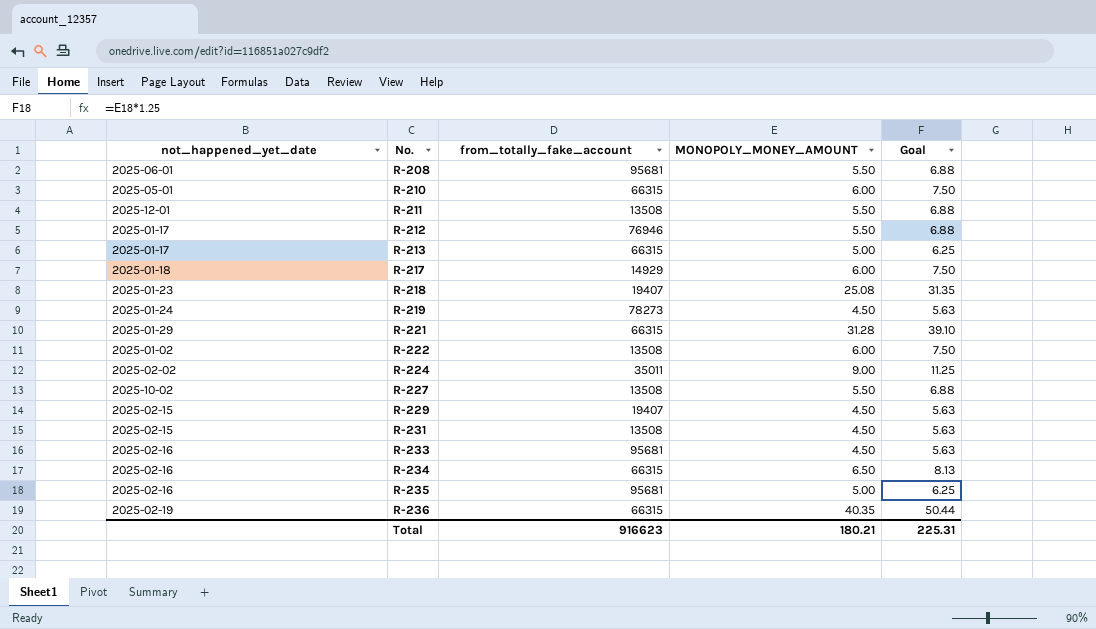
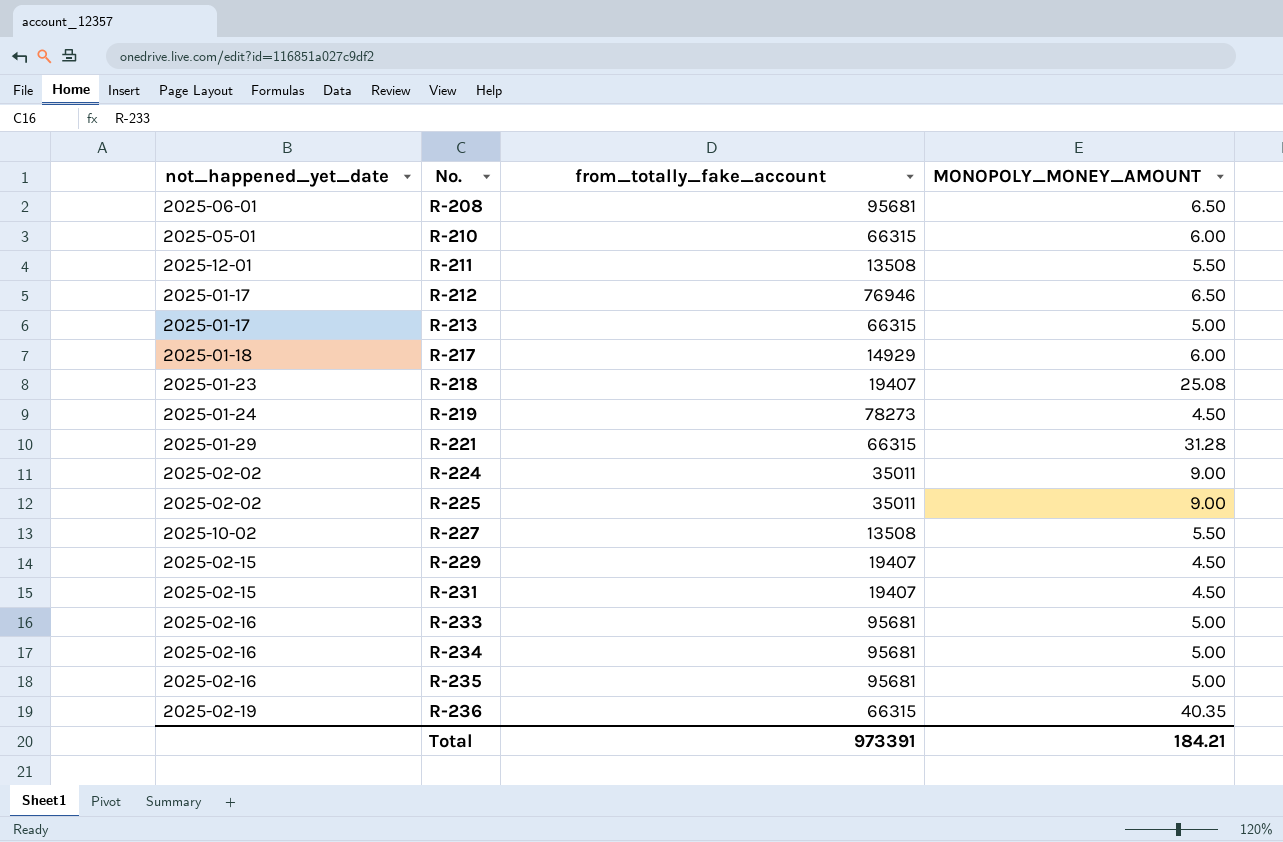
column Goal | formula: [MONOPOLY_MONEY_AMOUNT] * 1.25 -> none
row R-222: 2025-01-02 | 13508 | 6.00 | 7.50 -> none
R-208 | MONOPOLY_MONEY_AMOUNT: 5.50 -> 6.50
R-212 | MONOPOLY_MONEY_AMOUNT: 5.50 -> 6.50
row R-225: none -> 2025-02-02 | 35011 | 9.00
R-231 | from_totally_fake_account: 13508 -> 19407
R-233 | MONOPOLY_MONEY_AMOUNT: 4.50 -> 5.00
R-234 | from_totally_fake_account: 66315 -> 95681
R-234 | MONOPOLY_MONEY_AMOUNT: 6.50 -> 5.00
Total | from_totally_fake_account: 916623 -> 973391
Total | MONOPOLY_MONEY_AMOUNT: 180.21 -> 184.21

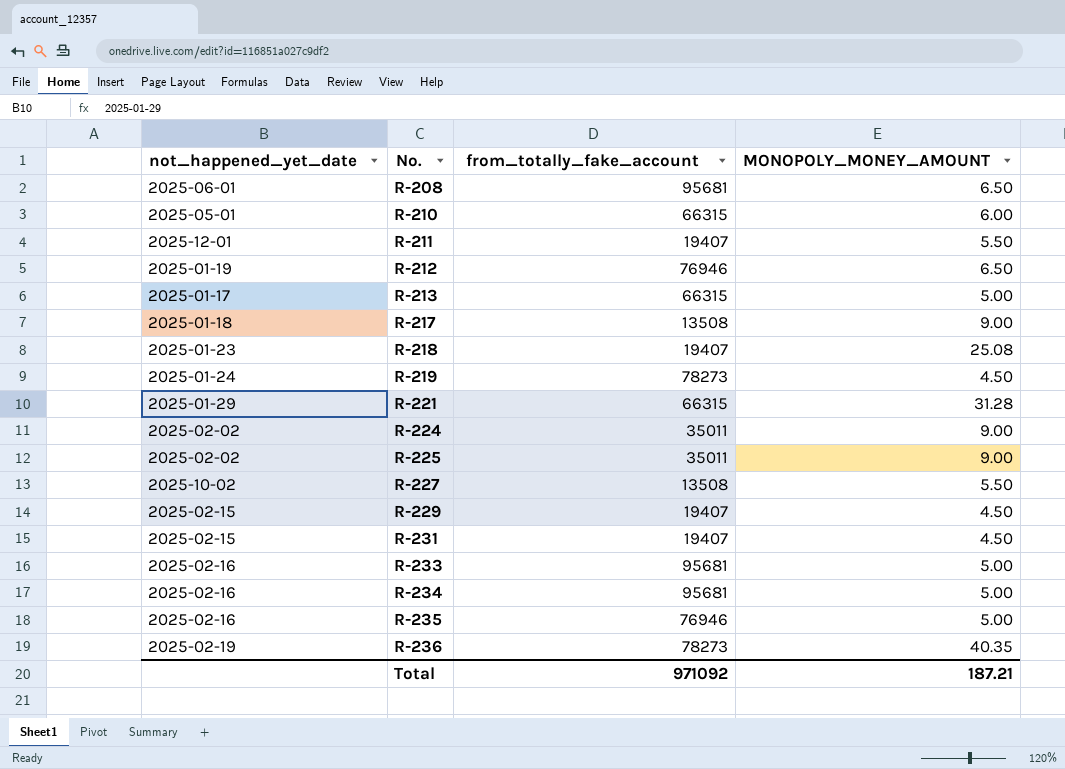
R-211 | from_totally_fake_account: 13508 -> 19407
R-212 | not_happened_yet_date: 2025-01-17 -> 2025-01-19
R-217 | from_totally_fake_account: 14929 -> 13508
R-217 | MONOPOLY_MONEY_AMOUNT: 6.00 -> 9.00
R-235 | from_totally_fake_account: 95681 -> 76946
R-236 | from_totally_fake_account: 66315 -> 78273
Total | from_totally_fake_account: 973391 -> 971092
Total | MONOPOLY_MONEY_AMOUNT: 184.21 -> 187.21

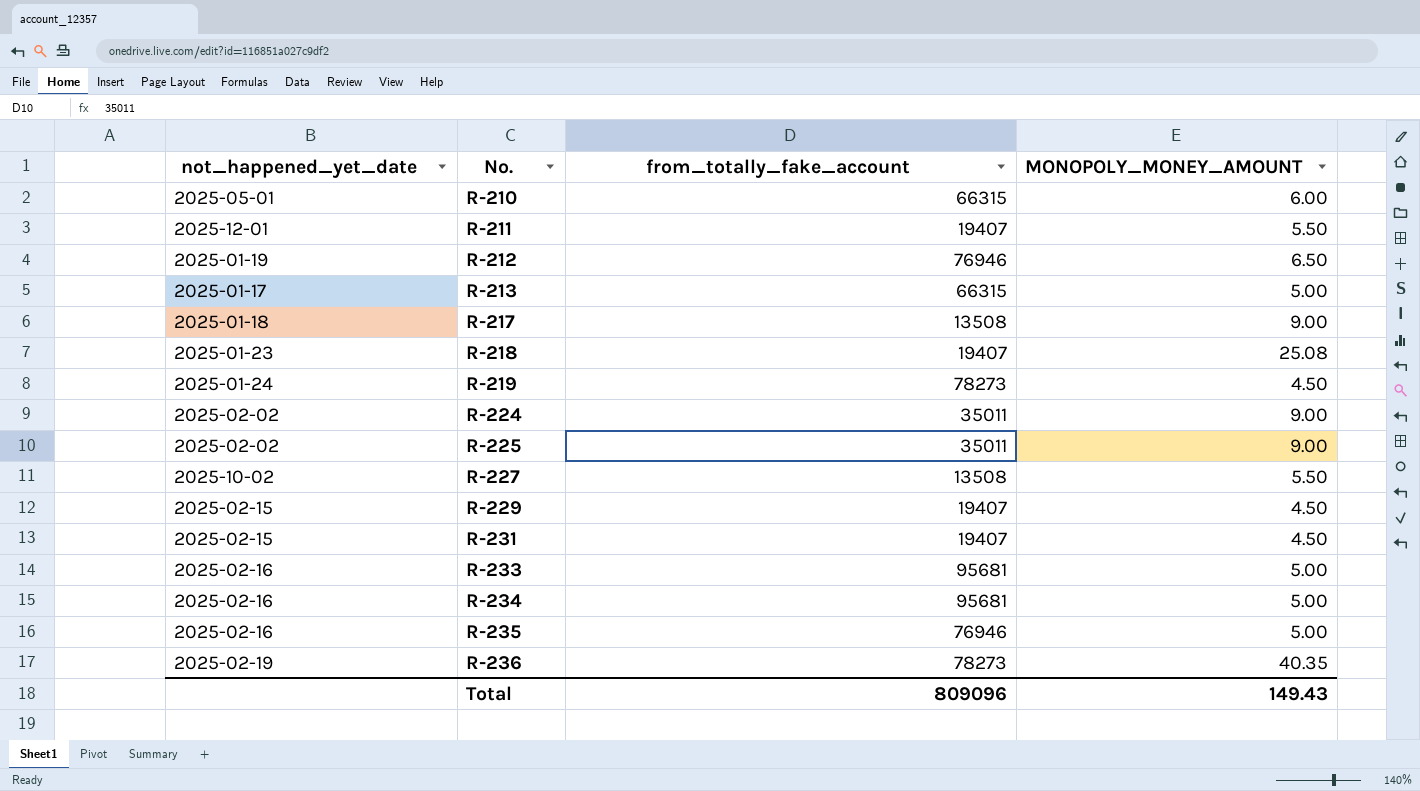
row R-208: 2025-06-01 | 95681 | 6.50 -> none
row R-221: 2025-01-29 | 66315 | 31.28 -> none
Total | from_totally_fake_account: 971092 -> 809096
Total | MONOPOLY_MONEY_AMOUNT: 187.21 -> 149.43

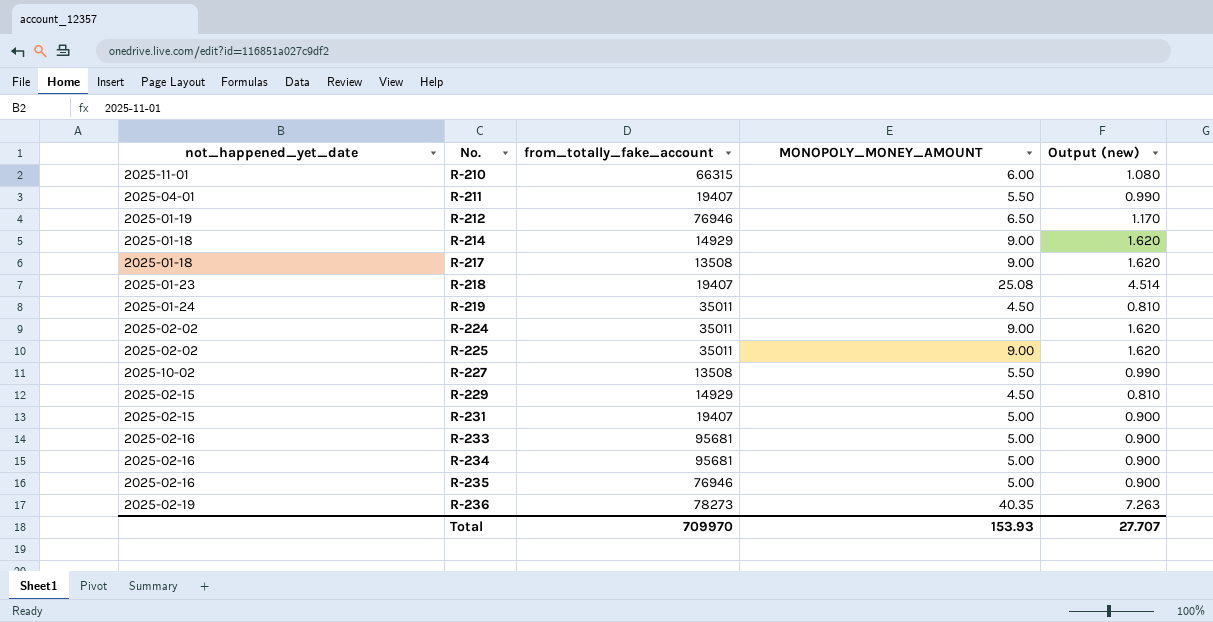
column Output (new) | formula: none -> [MONOPOLY_MONEY_AMOUNT] * 0.18
row R-213: 2025-01-17 | 66315 | 5.00 -> none
R-210 | not_happened_yet_date: 2025-05-01 -> 2025-11-01
R-211 | not_happened_yet_date: 2025-12-01 -> 2025-04-01
row R-214: none -> 2025-01-18 | 14929 | 9.00 | 1.620
R-219 | from_totally_fake_account: 78273 -> 35011
R-229 | from_totally_fake_account: 19407 -> 14929
R-231 | MONOPOLY_MONEY_AMOUNT: 4.50 -> 5.00
Total | from_totally_fake_account: 809096 -> 709970
Total | MONOPOLY_MONEY_AMOUNT: 149.43 -> 153.93

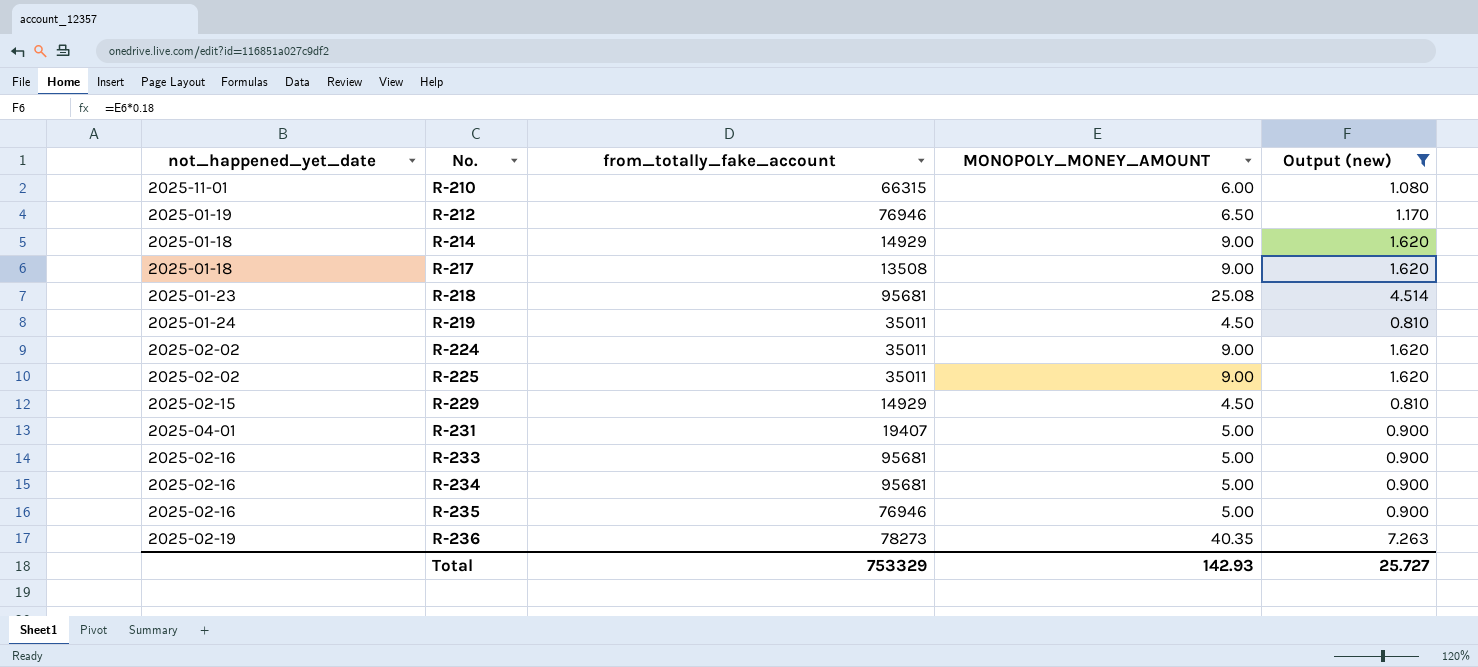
filter: none -> Output (new) != 0.990
R-218 | from_totally_fake_account: 19407 -> 95681
R-231 | not_happened_yet_date: 2025-02-15 -> 2025-04-01
Total | from_totally_fake_account: 709970 -> 753329
Total | MONOPOLY_MONEY_AMOUNT: 153.93 -> 142.93
Total | Output (new): 27.707 -> 25.727

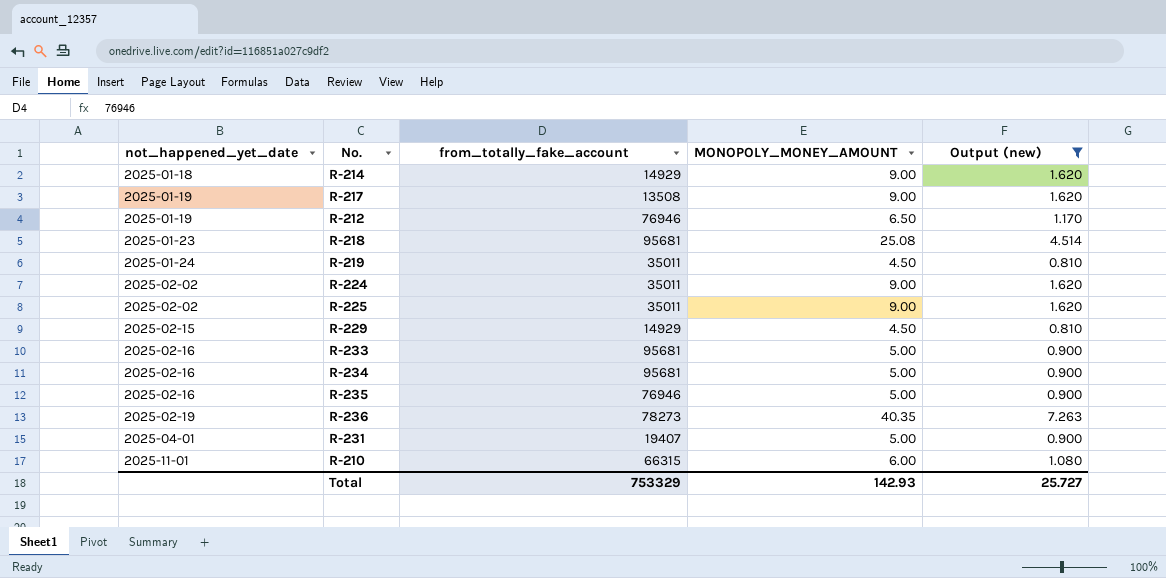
row order: No. ascending -> not_happened_yet_date ascending
R-217 | not_happened_yet_date: 2025-01-18 -> 2025-01-19

